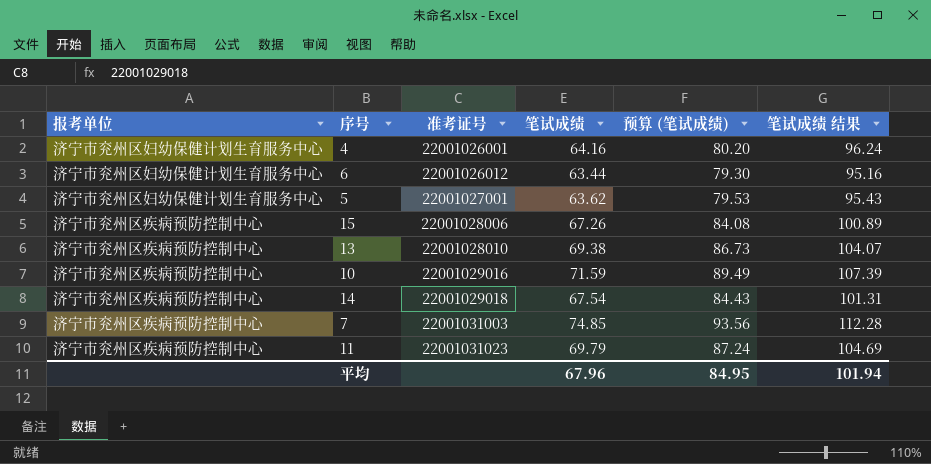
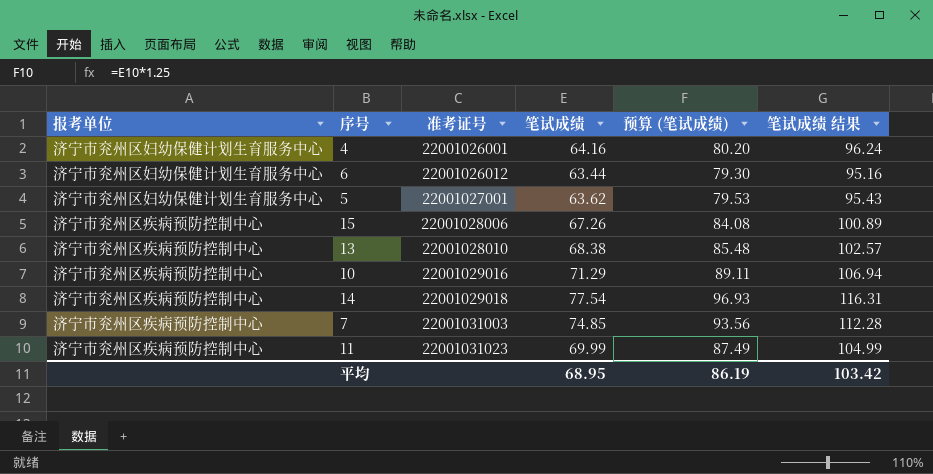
13 | 笔试成绩: 69.38 -> 68.38
13 | 预算 (笔试成绩): 86.73 -> 85.48
13 | 笔试成绩 结果: 104.07 -> 102.57
10 | 笔试成绩: 71.59 -> 71.29
10 | 预算 (笔试成绩): 89.49 -> 89.11
10 | 笔试成绩 结果: 107.39 -> 106.94
14 | 笔试成绩: 67.54 -> 77.54
14 | 预算 (笔试成绩): 84.43 -> 96.93
14 | 笔试成绩 结果: 101.31 -> 116.31
11 | 笔试成绩: 69.79 -> 69.99
11 | 预算 (笔试成绩): 87.24 -> 87.49
11 | 笔试成绩 结果: 104.69 -> 104.99
平均 | 笔试成绩: 67.96 -> 68.95
平均 | 预算 (笔试成绩): 84.95 -> 86.19
平均 | 笔试成绩 结果: 101.94 -> 103.42

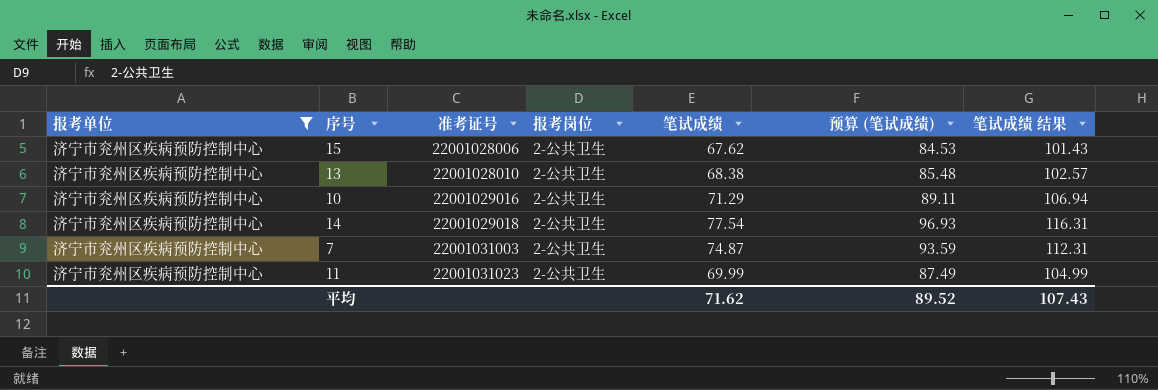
filter: none -> 报考单位 = 济宁市兖州区疾病预防控制中心
column 报考岗位 | position: none -> 4
15 | 笔试成绩: 67.26 -> 67.62
15 | 预算 (笔试成绩): 84.08 -> 84.53
15 | 笔试成绩 结果: 100.89 -> 101.43
7 | 笔试成绩: 74.85 -> 74.87
7 | 预算 (笔试成绩): 93.56 -> 93.59
7 | 笔试成绩 结果: 112.28 -> 112.31
平均 | 笔试成绩: 68.95 -> 71.62
平均 | 预算 (笔试成绩): 86.19 -> 89.52
平均 | 笔试成绩 结果: 103.42 -> 107.43

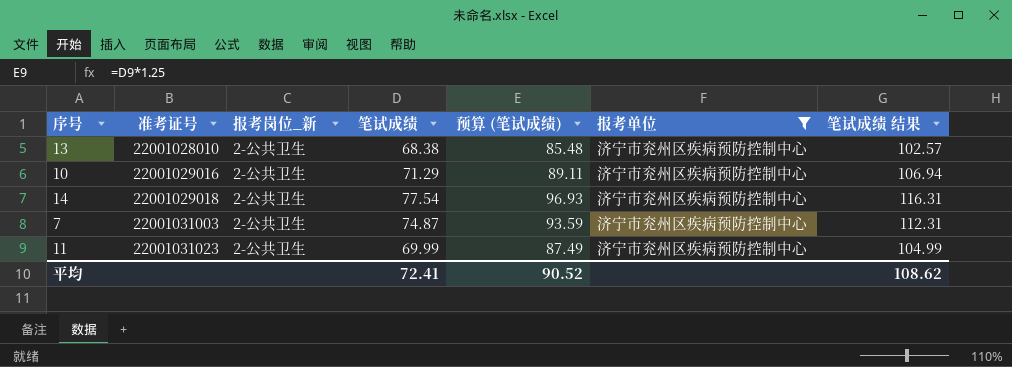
column name: 报考岗位 -> 报考岗位_新
column 报考单位 | position: 1 -> 6
row 15: 济宁市兖州区疾病预防控制中心 | 22001028006 | 2-公共卫生 | 67.62 | 84.53 | 101.43 -> none
平均 | 笔试成绩: 71.62 -> 72.41
平均 | 预算 (笔试成绩): 89.52 -> 90.52
平均 | 笔试成绩 结果: 107.43 -> 108.62

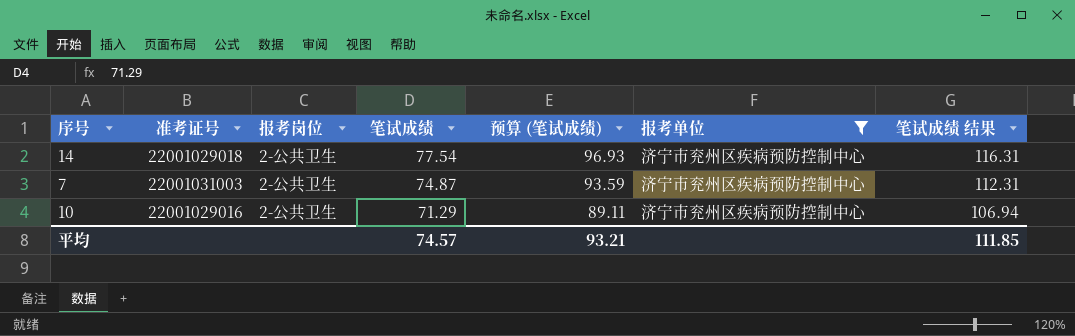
row order: 准考证号 ascending -> 笔试成绩 descending
column name: 报考岗位_新 -> 报考岗位
row 13: 22001028010 | 2-公共卫生 | 68.38 | 85.48 | 济宁市兖州区疾病预防控制中心 | 102.57 -> none
row 11: 22001031023 | 2-公共卫生 | 69.99 | 87.49 | 济宁市兖州区疾病预防控制中心 | 104.99 -> none
平均 | 笔试成绩: 72.41 -> 74.57
平均 | 预算 (笔试成绩): 90.52 -> 93.21
平均 | 笔试成绩 结果: 108.62 -> 111.85

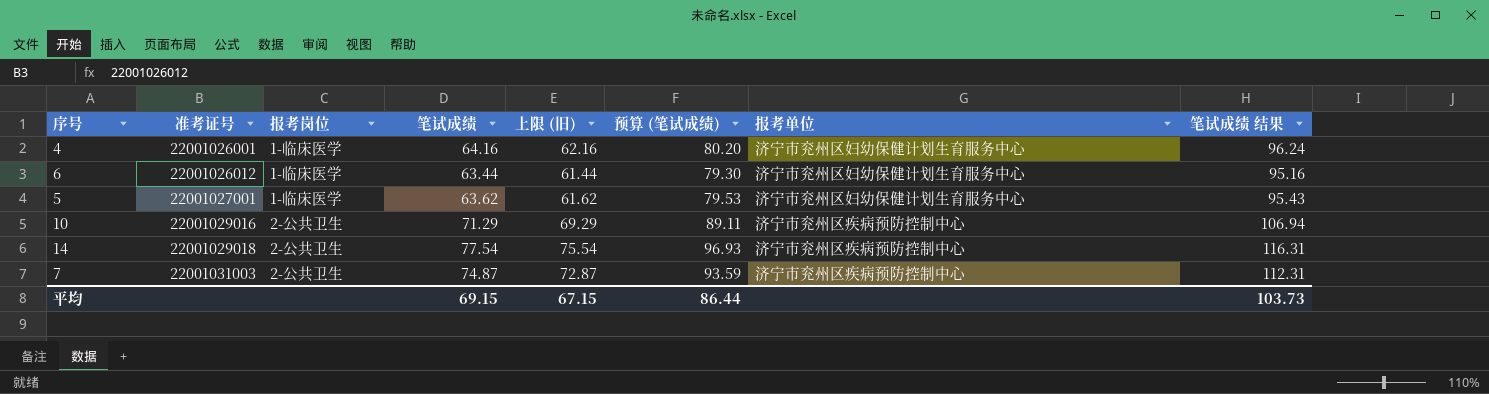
filter: 报考单位 = 济宁市兖州区疾病预防控制中心 -> none
row order: 笔试成绩 descending -> 准考证号 ascending
column 上限 (旧) | formula: none -> [笔试成绩] - 2
平均 | 笔试成绩: 74.57 -> 69.15
平均 | 预算 (笔试成绩): 93.21 -> 86.44
平均 | 笔试成绩 结果: 111.85 -> 103.73

